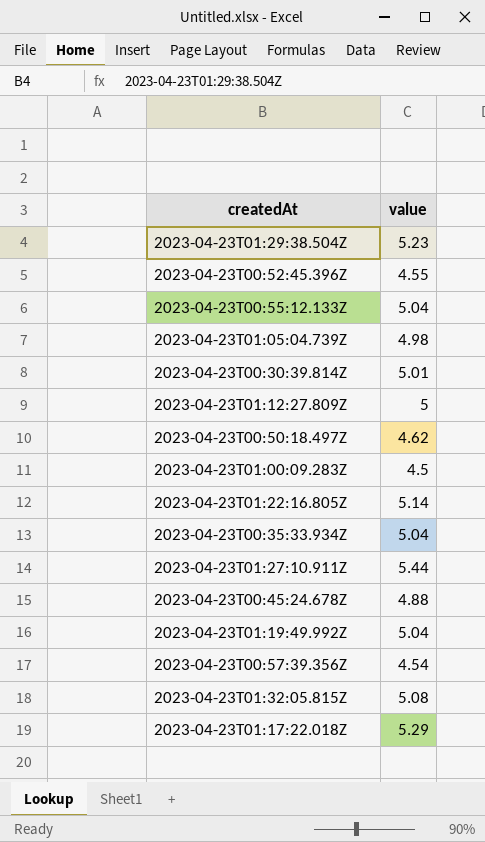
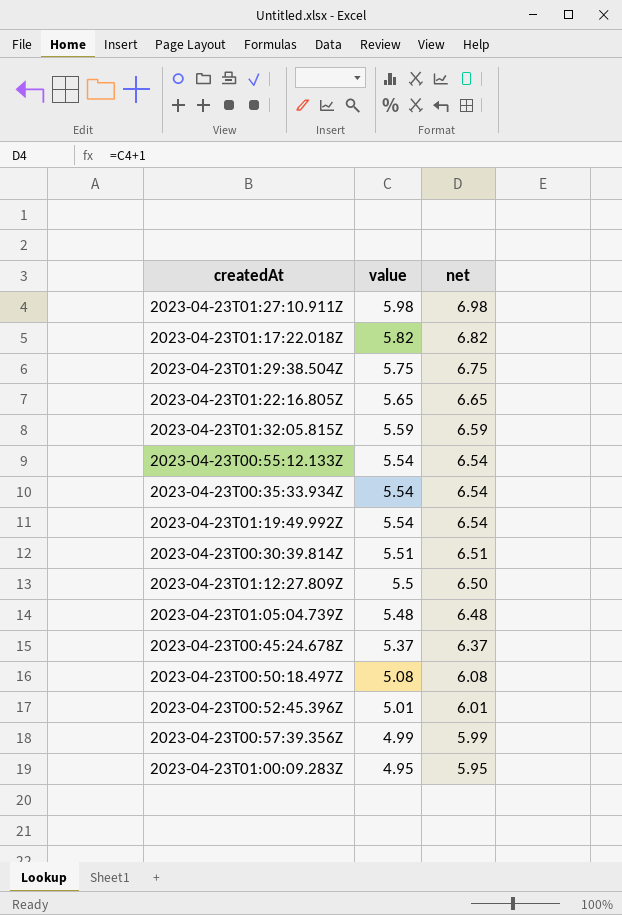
row order: none -> value descending
column net | formula: none -> [value] + 1
2023-04-23T01:27:10.911Z | value: 5.44 -> 5.98
2023-04-23T01:17:22.018Z | value: 5.29 -> 5.82
2023-04-23T01:29:38.504Z | value: 5.23 -> 5.75
2023-04-23T01:22:16.805Z | value: 5.14 -> 5.65
2023-04-23T01:32:05.815Z | value: 5.08 -> 5.59
2023-04-23T00:55:12.133Z | value: 5.04 -> 5.54
2023-04-23T00:35:33.934Z | value: 5.04 -> 5.54
2023-04-23T01:19:49.992Z | value: 5.04 -> 5.54
2023-04-23T00:30:39.814Z | value: 5.01 -> 5.51
2023-04-23T01:12:27.809Z | value: 5 -> 5.5
2023-04-23T01:05:04.739Z | value: 4.98 -> 5.48
2023-04-23T00:45:24.678Z | value: 4.88 -> 5.37
2023-04-23T00:50:18.497Z | value: 4.62 -> 5.08
2023-04-23T00:52:45.396Z | value: 4.55 -> 5.01
2023-04-23T00:57:39.356Z | value: 4.54 -> 4.99
2023-04-23T01:00:09.283Z | value: 4.5 -> 4.95

